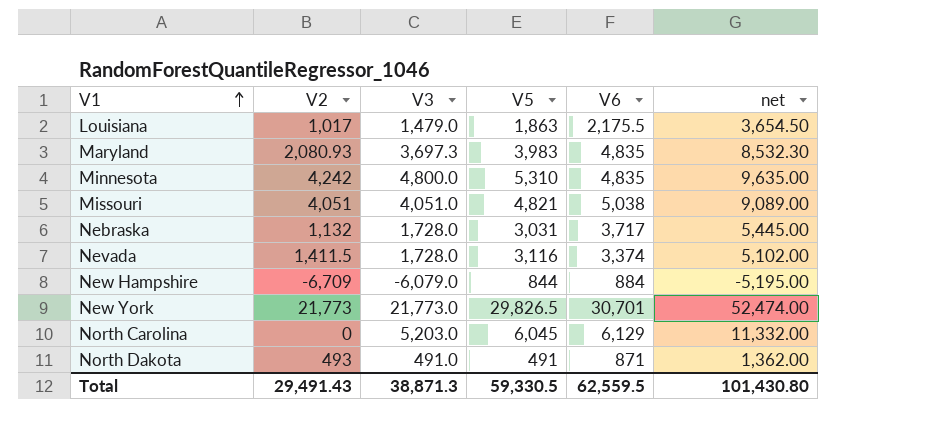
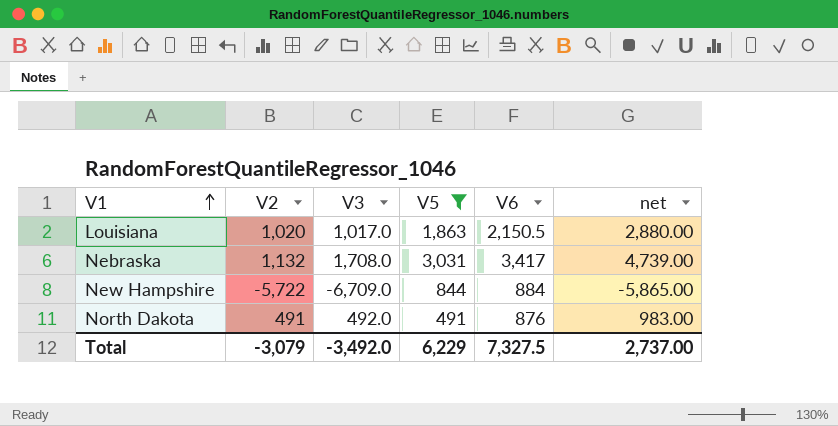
filter: none -> V5 <= 3,031
column net | formula: [V3] + [V6] -> [V3] + [V5]
Louisiana | V2: 1,017 -> 1,020
Louisiana | V3: 1,479.0 -> 1,017.0
Louisiana | V6: 2,175.5 -> 2,150.5
Nebraska | V3: 1,728.0 -> 1,708.0
Nebraska | V6: 3,717 -> 3,417
New Hampshire | V2: -6,709 -> -5,722
New Hampshire | V3: -6,079.0 -> -6,709.0
North Dakota | V2: 493 -> 491
North Dakota | V3: 491.0 -> 492.0
North Dakota | V6: 871 -> 876
Total | V2: 29,491.43 -> -3,079
Total | V3: 38,871.3 -> -3,492.0
Total | V5: 59,330.5 -> 6,229
Total | V6: 62,559.5 -> 7,327.5
Total | net: 101,430.80 -> 2,737.00

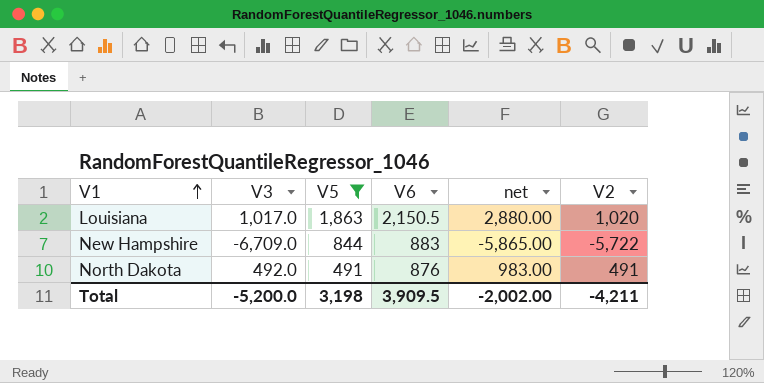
column V2 | position: 2 -> 6
row Nebraska: 1,132 | 1,708.0 | 3,031 | 3,417 | 4,739.00 -> none
New Hampshire | V6: 884 -> 883
Total | V3: -3,492.0 -> -5,200.0
Total | V5: 6,229 -> 3,198
Total | V6: 7,327.5 -> 3,909.5
Total | net: 2,737.00 -> -2,002.00
Total | V2: -3,079 -> -4,211

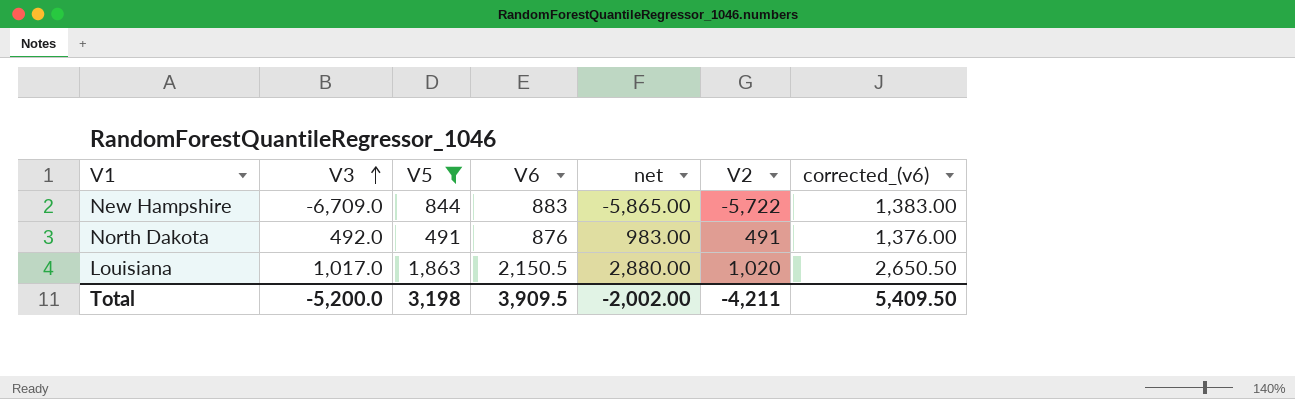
row order: V1 ascending -> V3 ascending
column corrected_(v6) | formula: none -> [V6] + 500

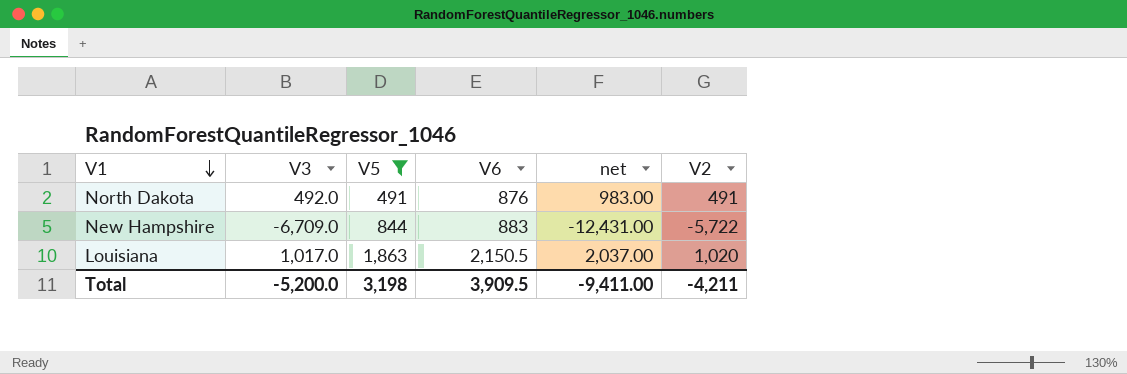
row order: V3 ascending -> V1 descending
column corrected_(v6) | formula: [V6] + 500 -> none
column net | formula: [V3] + [V5] -> [V3] + [V2]
Total | net: -2,002.00 -> -9,411.00

